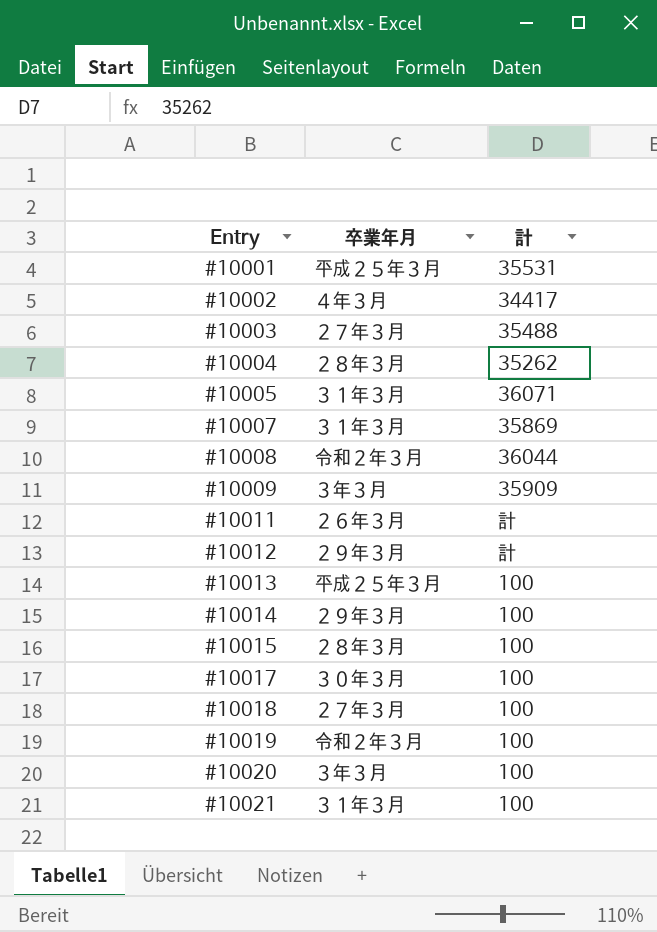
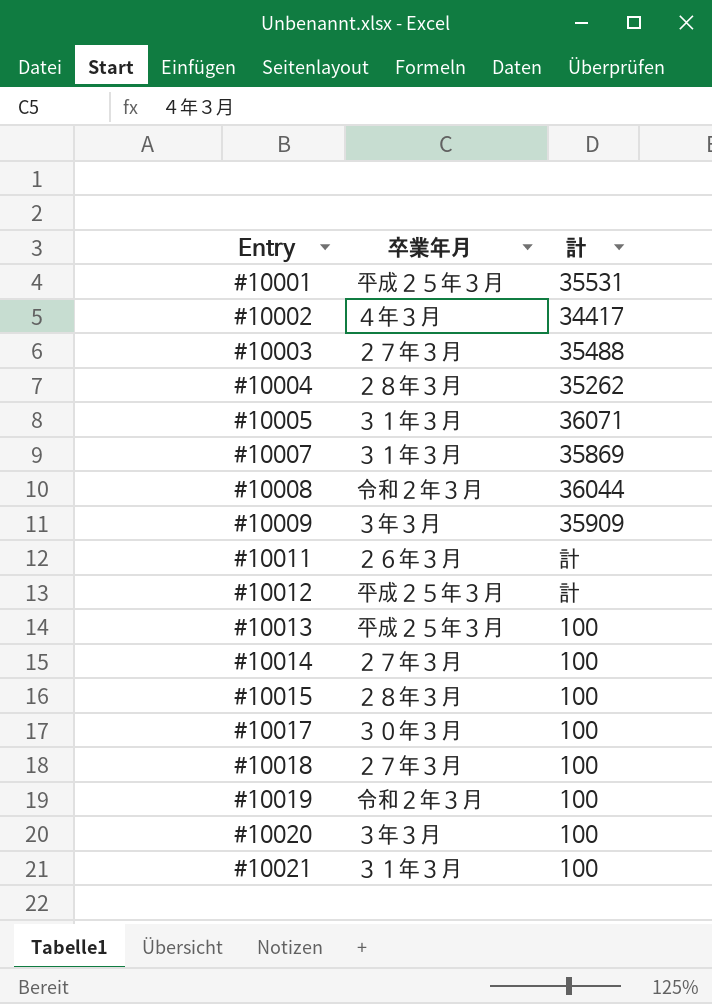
#10012 | 卒業年月: ２９年３月 -> 平成２５年３月
#10014 | 卒業年月: ２９年３月 -> ２７年３月

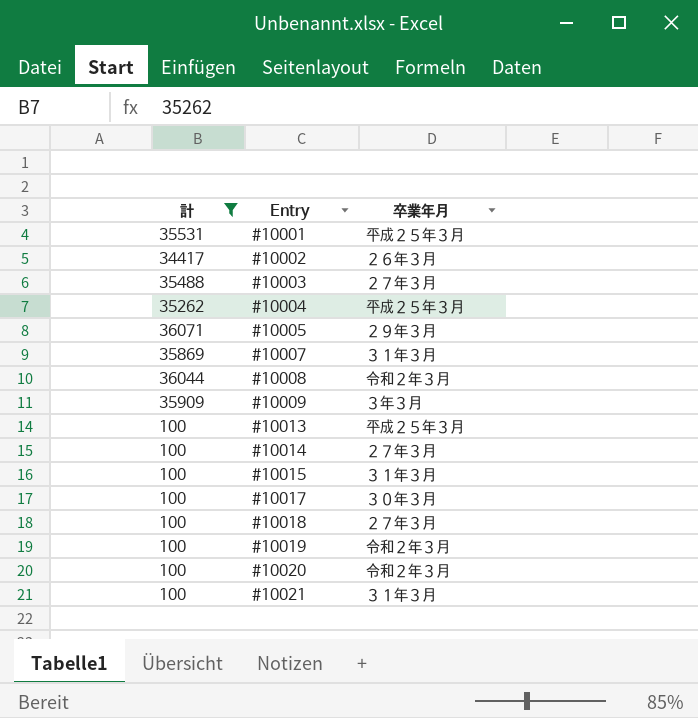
filter: none -> 計 != 計
column 計 | position: 3 -> 1
#10002 | 卒業年月: ４年３月 -> ２６年３月
#10004 | 卒業年月: ２８年３月 -> 平成２５年３月
#10005 | 卒業年月: ３１年３月 -> ２９年３月
#10015 | 卒業年月: ２８年３月 -> ３１年３月
#10020 | 卒業年月: ３年３月 -> 令和２年３月

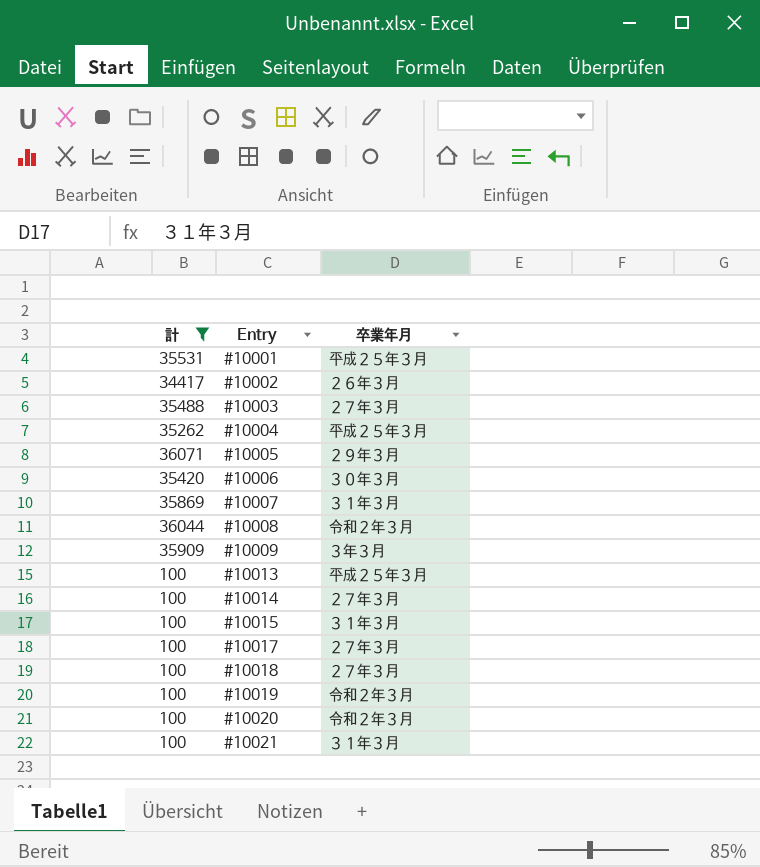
row #10006: none -> 35420 | ３０年３月
#10017 | 卒業年月: ３０年３月 -> ２７年３月

